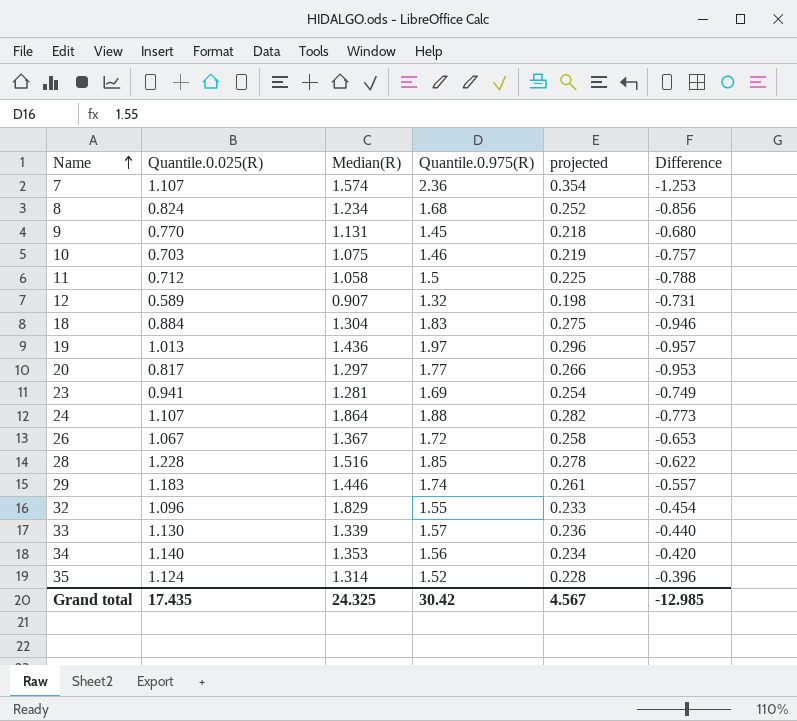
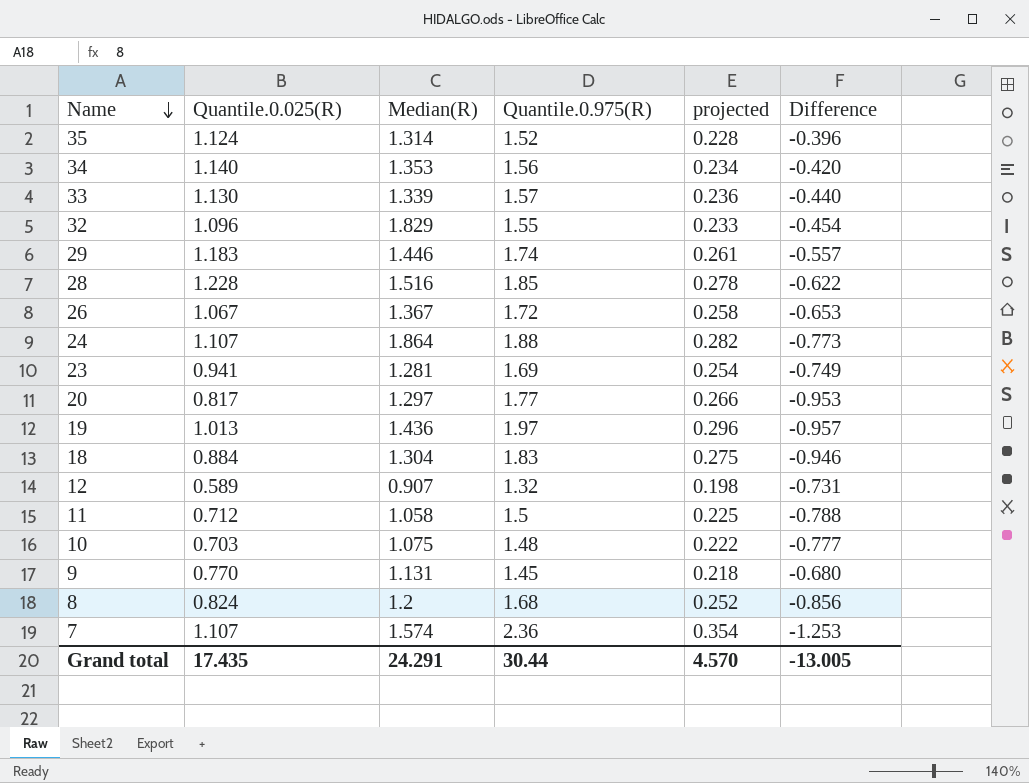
row order: Name ascending -> Name descending
10 | Quantile.0.975(R): 1.46 -> 1.48
10 | projected: 0.219 -> 0.222
10 | Difference: -0.757 -> -0.777
8 | Median(R): 1.234 -> 1.2
Grand total | Median(R): 24.325 -> 24.291
Grand total | Quantile.0.975(R): 30.42 -> 30.44
Grand total | projected: 4.567 -> 4.570
Grand total | Difference: -12.985 -> -13.005

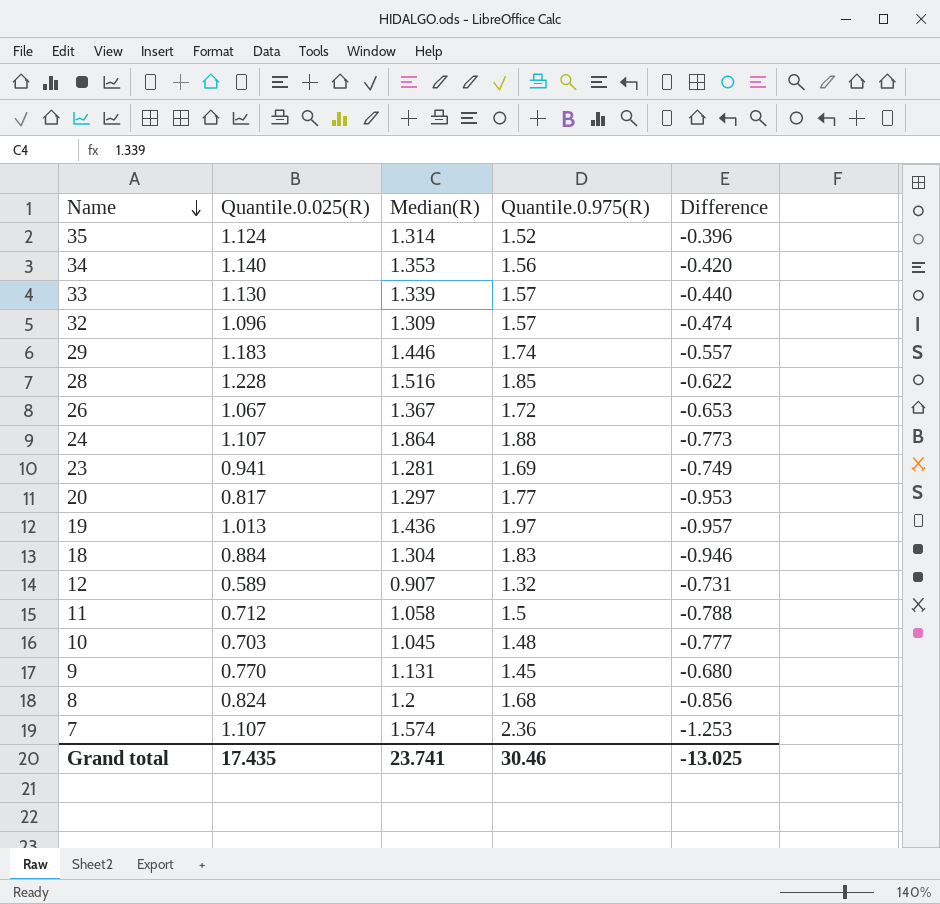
column projected | formula: [Quantile.0.975(R)] * 0.15 -> none
32 | Median(R): 1.829 -> 1.309
32 | Quantile.0.975(R): 1.55 -> 1.57
32 | Difference: -0.454 -> -0.474
10 | Median(R): 1.075 -> 1.045
Grand total | Median(R): 24.291 -> 23.741
Grand total | Quantile.0.975(R): 30.44 -> 30.46
Grand total | Difference: -13.005 -> -13.025

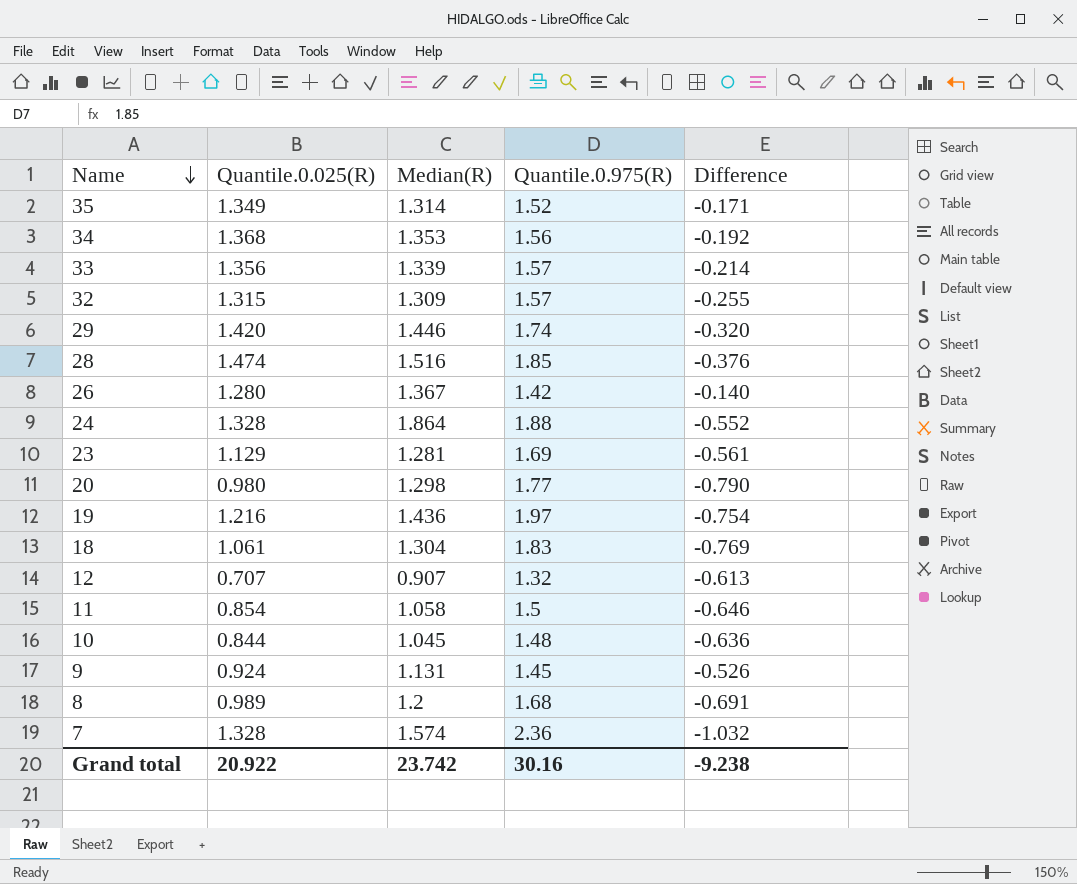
35 | Quantile.0.025(R): 1.124 -> 1.349
35 | Difference: -0.396 -> -0.171
34 | Quantile.0.025(R): 1.140 -> 1.368
34 | Difference: -0.420 -> -0.192
33 | Quantile.0.025(R): 1.130 -> 1.356
33 | Difference: -0.440 -> -0.214
32 | Quantile.0.025(R): 1.096 -> 1.315
32 | Difference: -0.474 -> -0.255
29 | Quantile.0.025(R): 1.183 -> 1.420
29 | Difference: -0.557 -> -0.320
28 | Quantile.0.025(R): 1.228 -> 1.474
28 | Difference: -0.622 -> -0.376
26 | Quantile.0.025(R): 1.067 -> 1.280
26 | Quantile.0.975(R): 1.72 -> 1.42
26 | Difference: -0.653 -> -0.140
24 | Quantile.0.025(R): 1.107 -> 1.328
24 | Difference: -0.773 -> -0.552
23 | Quantile.0.025(R): 0.941 -> 1.129
23 | Difference: -0.749 -> -0.561
20 | Quantile.0.025(R): 0.817 -> 0.980
20 | Median(R): 1.297 -> 1.298
20 | Difference: -0.953 -> -0.790
19 | Quantile.0.025(R): 1.013 -> 1.216
19 | Difference: -0.957 -> -0.754
18 | Quantile.0.025(R): 0.884 -> 1.061
18 | Difference: -0.946 -> -0.769
12 | Quantile.0.025(R): 0.589 -> 0.707
12 | Difference: -0.731 -> -0.613
11 | Quantile.0.025(R): 0.712 -> 0.854
11 | Difference: -0.788 -> -0.646
10 | Quantile.0.025(R): 0.703 -> 0.844
10 | Difference: -0.777 -> -0.636
9 | Quantile.0.025(R): 0.770 -> 0.924
9 | Difference: -0.680 -> -0.526
8 | Quantile.0.025(R): 0.824 -> 0.989
8 | Difference: -0.856 -> -0.691
7 | Quantile.0.025(R): 1.107 -> 1.328
7 | Difference: -1.253 -> -1.032
Grand total | Quantile.0.025(R): 17.435 -> 20.922
Grand total | Median(R): 23.741 -> 23.742
Grand total | Quantile.0.975(R): 30.46 -> 30.16
Grand total | Difference: -13.025 -> -9.238

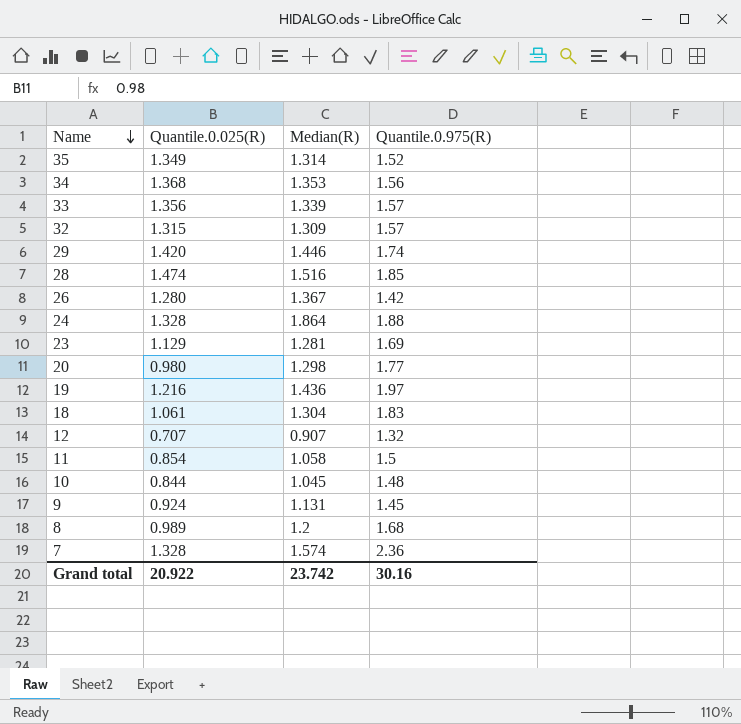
column Difference | formula: [Quantile.0.025(R)] - [Quantile.0.975(R)] -> none

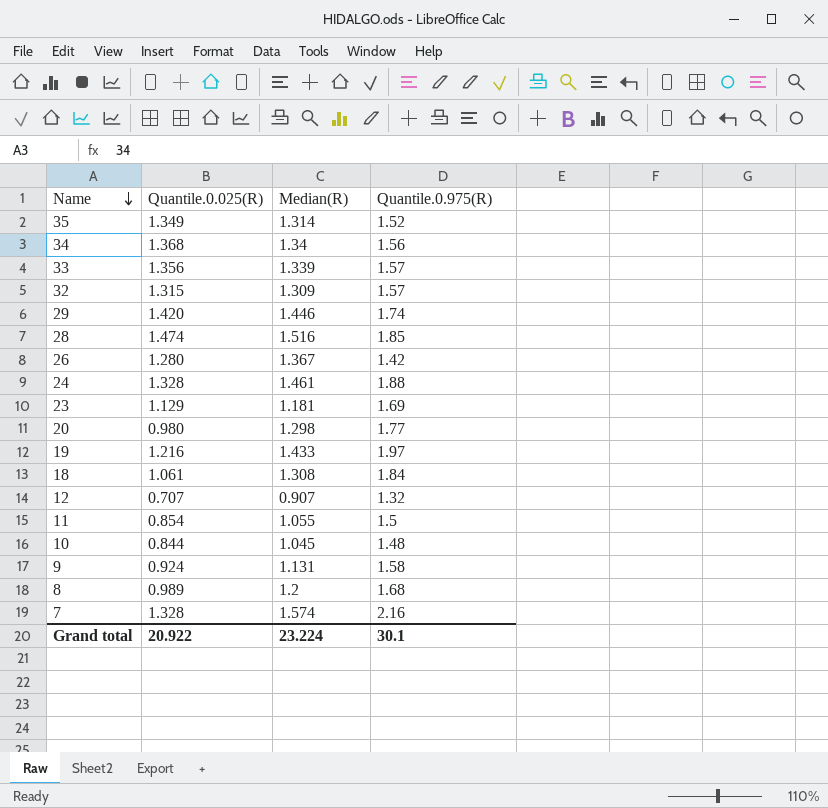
34 | Median(R): 1.353 -> 1.34
24 | Median(R): 1.864 -> 1.461
23 | Median(R): 1.281 -> 1.181
19 | Median(R): 1.436 -> 1.433
18 | Median(R): 1.304 -> 1.308
18 | Quantile.0.975(R): 1.83 -> 1.84
11 | Median(R): 1.058 -> 1.055
9 | Quantile.0.975(R): 1.45 -> 1.58
7 | Quantile.0.975(R): 2.36 -> 2.16
Grand total | Median(R): 23.742 -> 23.224
Grand total | Quantile.0.975(R): 30.16 -> 30.1

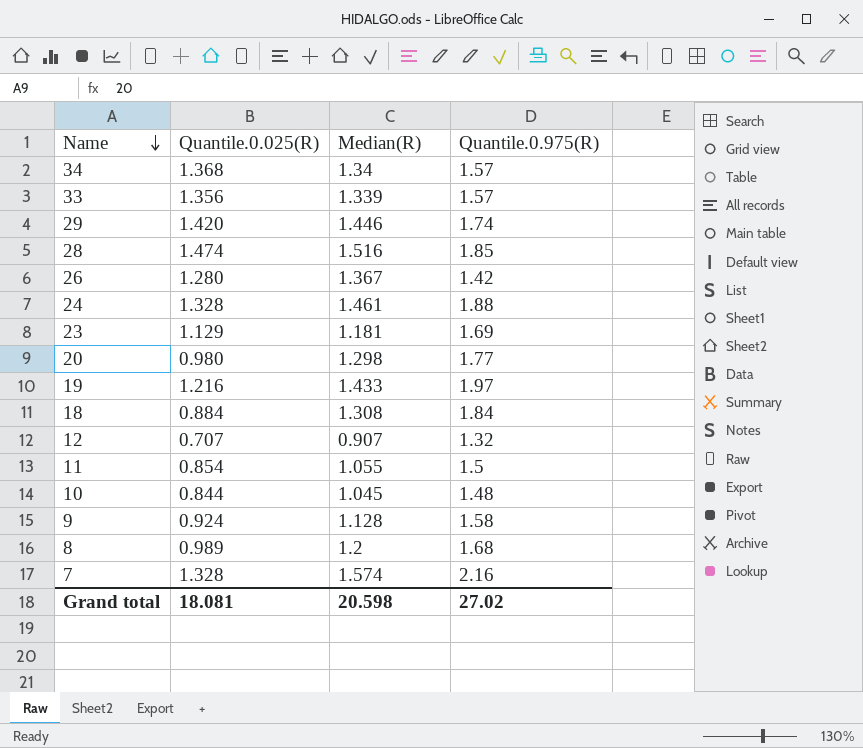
row 35: 1.349 | 1.314 | 1.52 -> none
row 32: 1.315 | 1.309 | 1.57 -> none
34 | Quantile.0.975(R): 1.56 -> 1.57
18 | Quantile.0.025(R): 1.061 -> 0.884
9 | Median(R): 1.131 -> 1.128
Grand total | Quantile.0.025(R): 20.922 -> 18.081
Grand total | Median(R): 23.224 -> 20.598
Grand total | Quantile.0.975(R): 30.1 -> 27.02

